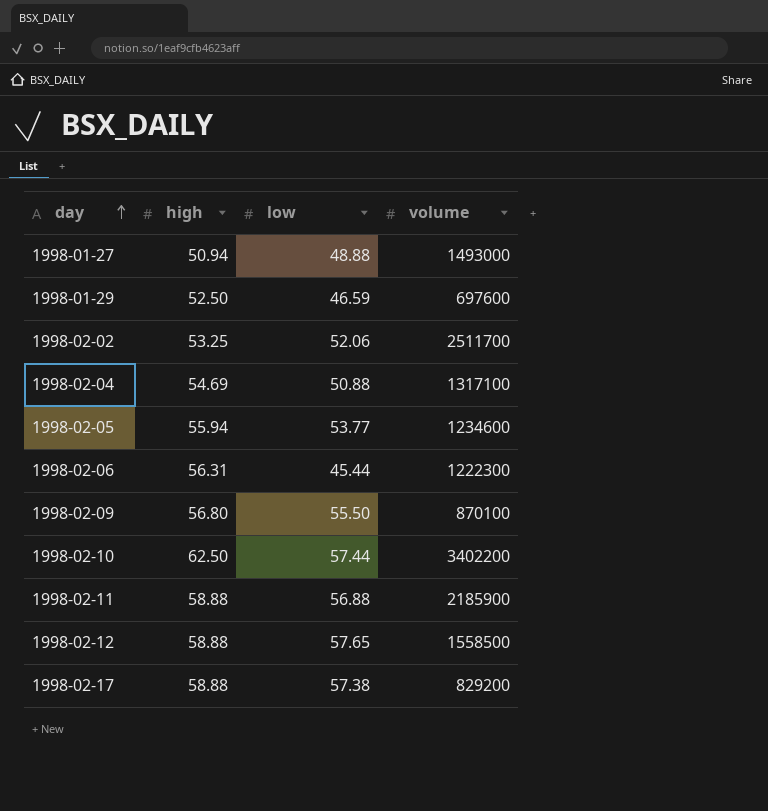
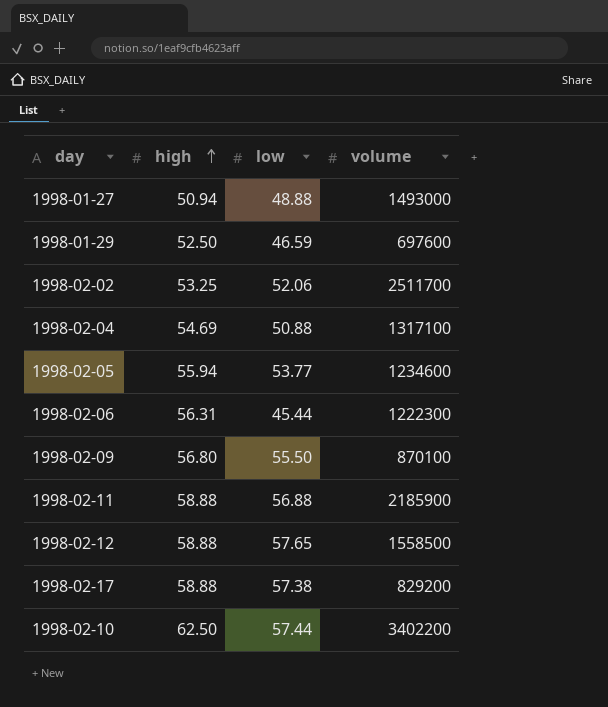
row order: day ascending -> high ascending

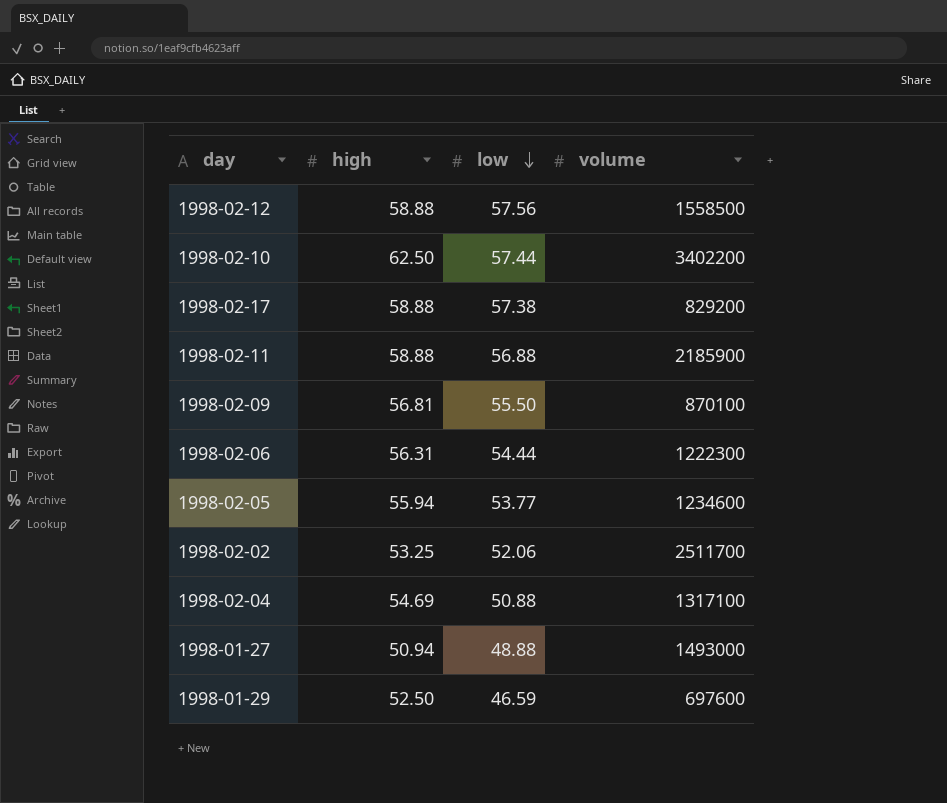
row order: high ascending -> low descending
1998-02-12 | low: 57.65 -> 57.56
1998-02-09 | high: 56.80 -> 56.81
1998-02-06 | low: 45.44 -> 54.44

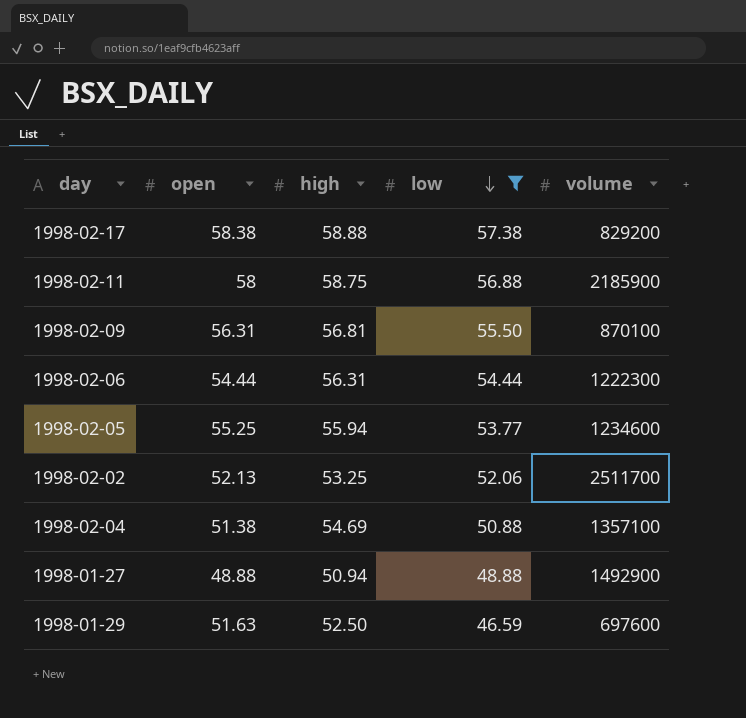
filter: none -> low <= 57.38
column open | position: none -> 2
1998-02-11 | high: 58.88 -> 58.75
1998-02-04 | volume: 1317100 -> 1357100
1998-01-27 | volume: 1493000 -> 1492900

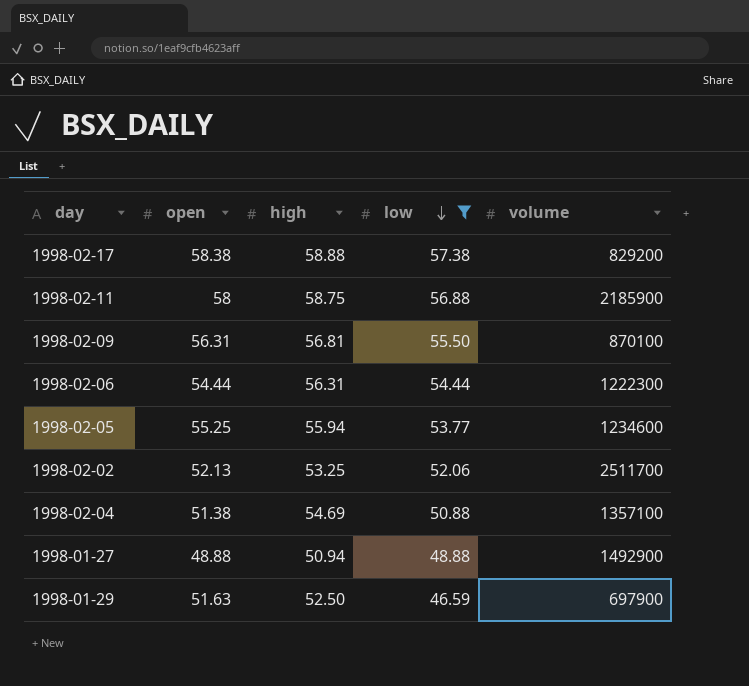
1998-01-29 | volume: 697600 -> 697900

